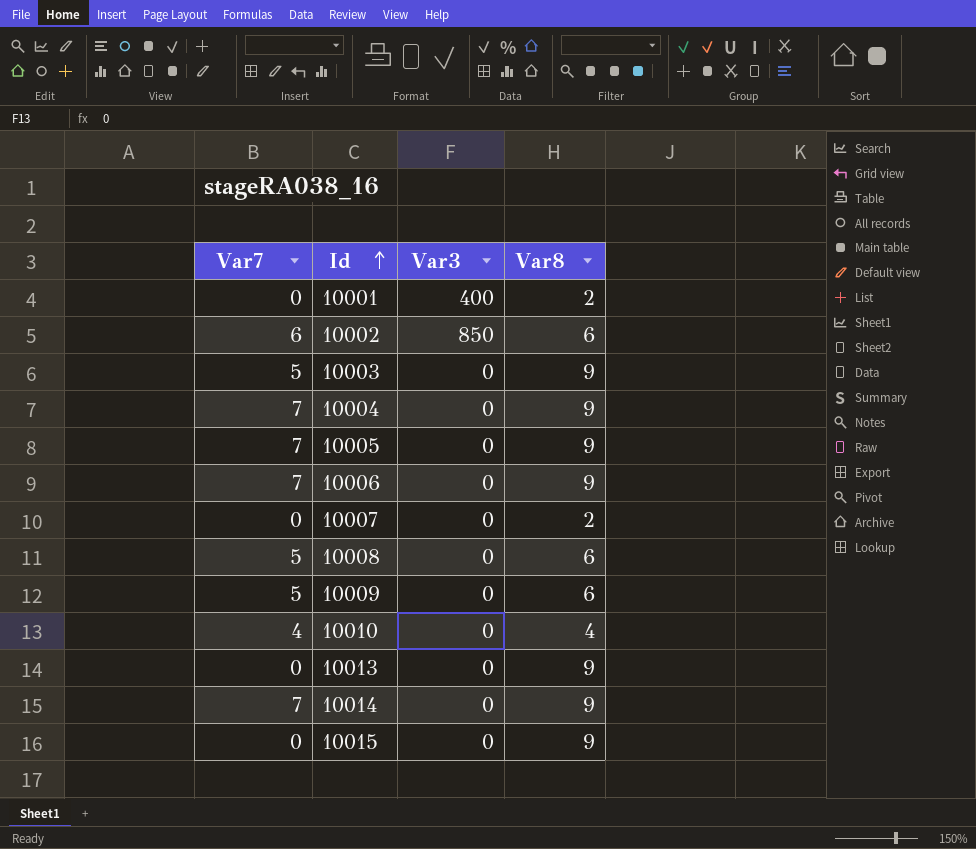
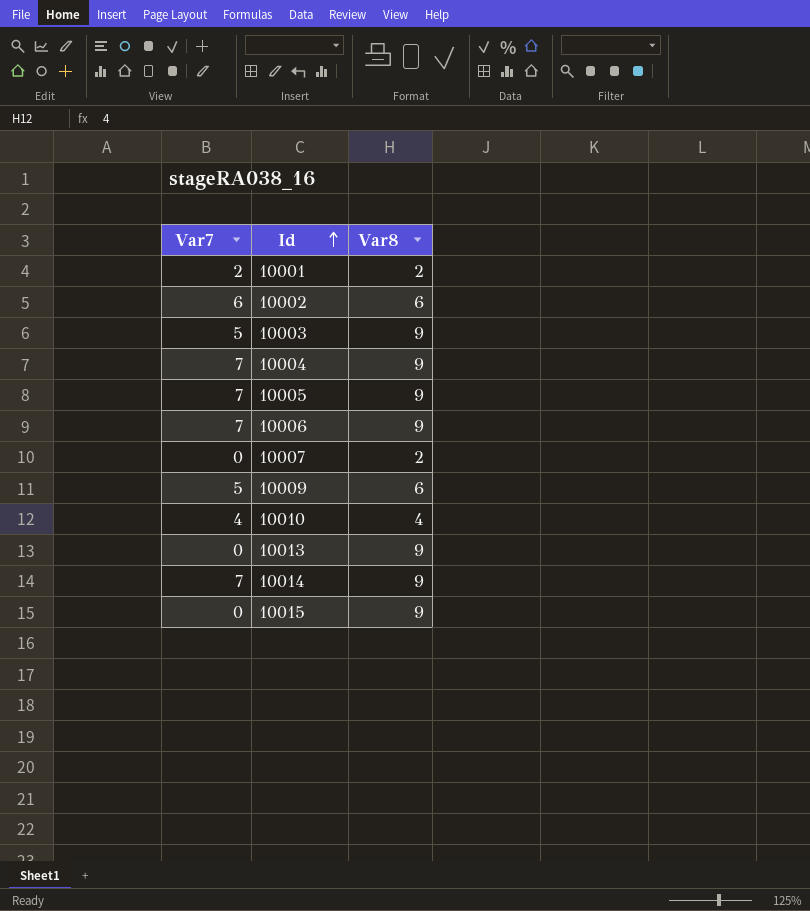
column Var3 | position: 3 -> none
row 10008: 5 | 0 | 6 -> none
10001 | Var7: 0 -> 2

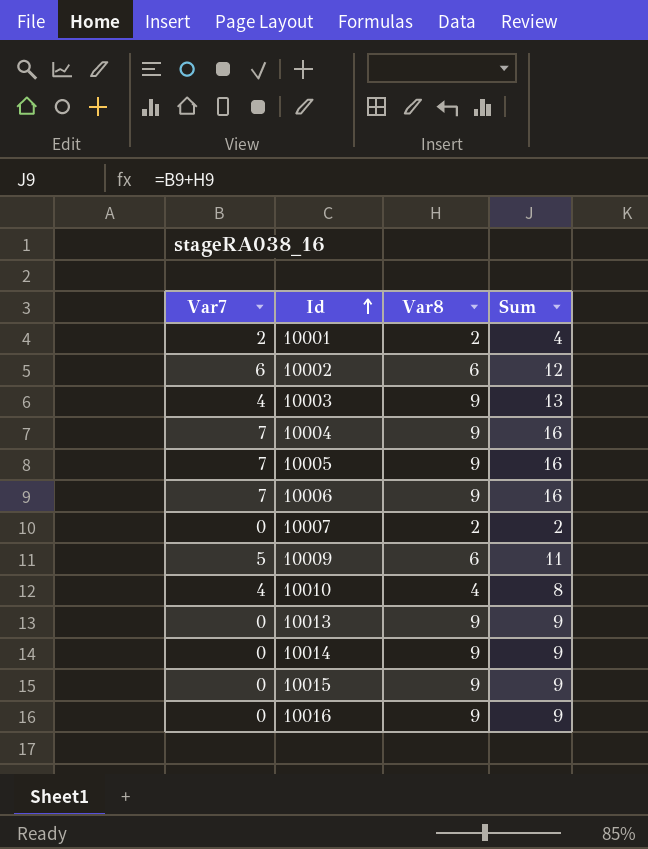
column Sum | formula: none -> [Var7] + [Var8]
10003 | Var7: 5 -> 4
10014 | Var7: 7 -> 0
row 10016: none -> 0 | 9 | 9

